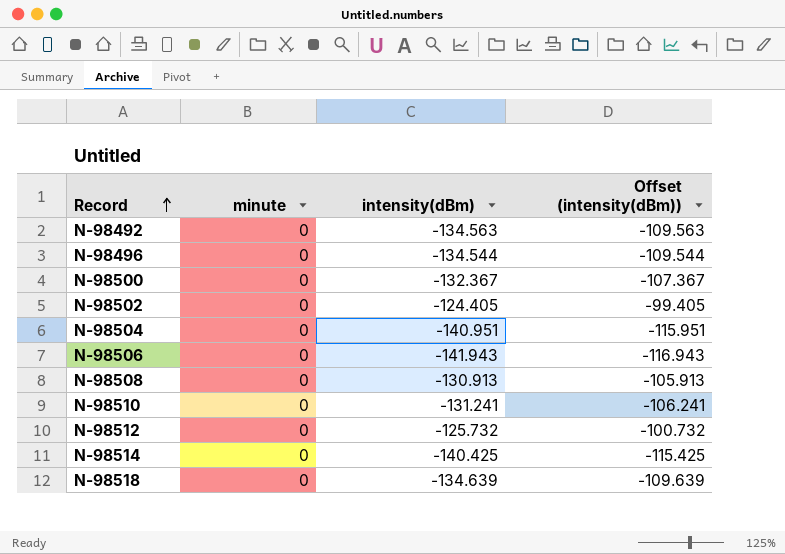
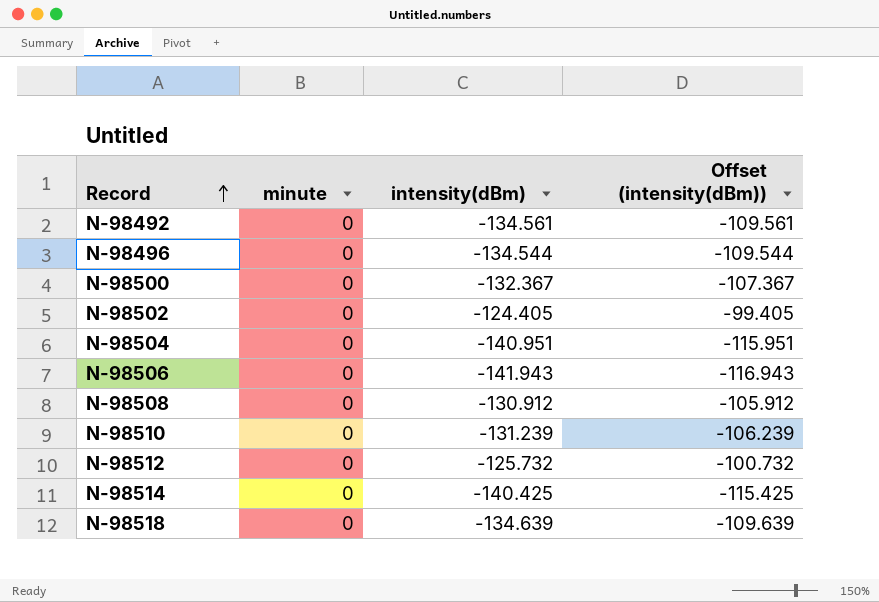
N-98492 | intensity(dBm): -134.563 -> -134.561
N-98492 | Offset (intensity(dBm)): -109.563 -> -109.561
N-98508 | intensity(dBm): -130.913 -> -130.912
N-98508 | Offset (intensity(dBm)): -105.913 -> -105.912
N-98510 | intensity(dBm): -131.241 -> -131.239
N-98510 | Offset (intensity(dBm)): -106.241 -> -106.239

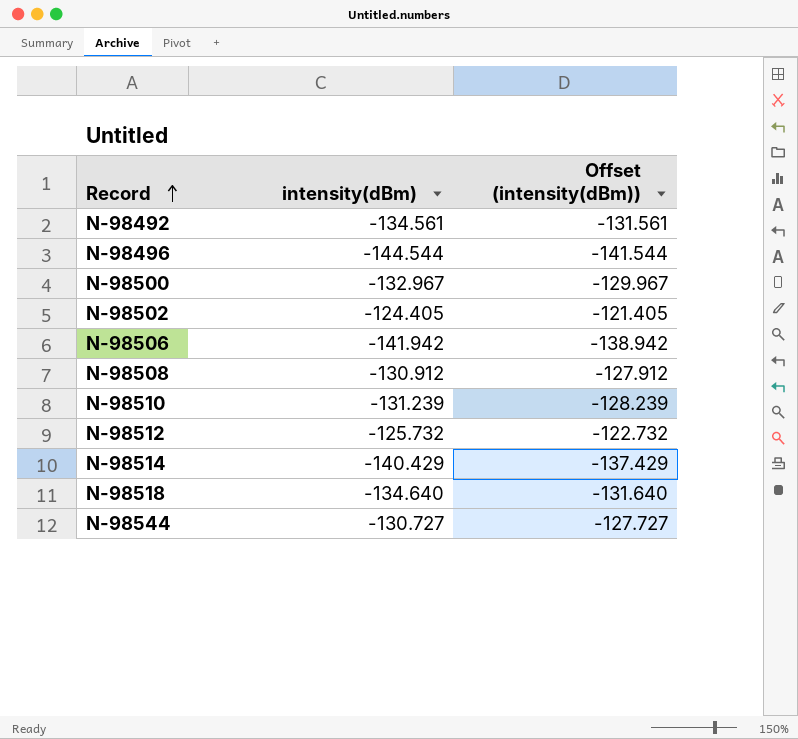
column minute | position: 2 -> none
column Offset (intensity(dBm)) | formula: [intensity(dBm)] + 25 -> [intensity(dBm)] + 3
row N-98504: 0 | -140.951 | -115.951 -> none
N-98496 | intensity(dBm): -134.544 -> -144.544
N-98500 | intensity(dBm): -132.367 -> -132.967
N-98506 | intensity(dBm): -141.943 -> -141.942
N-98514 | intensity(dBm): -140.425 -> -140.429
N-98518 | intensity(dBm): -134.639 -> -134.640
row N-98544: none -> -130.727 | -127.727

